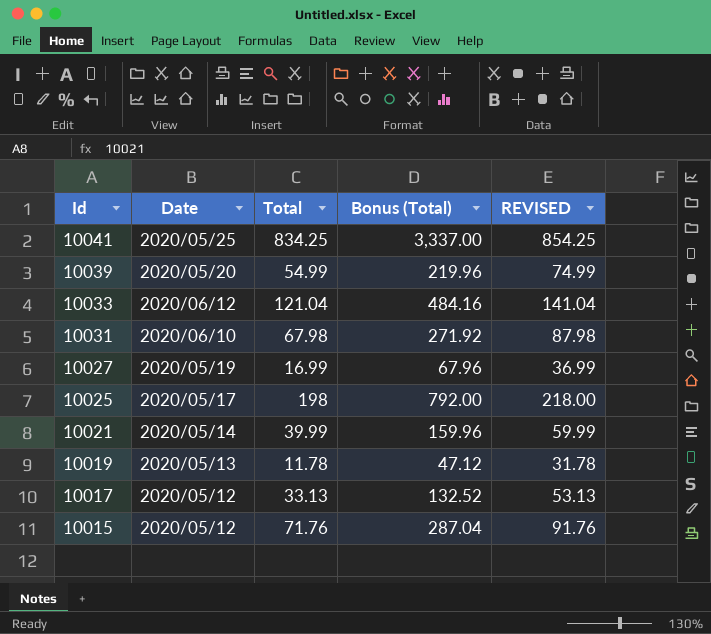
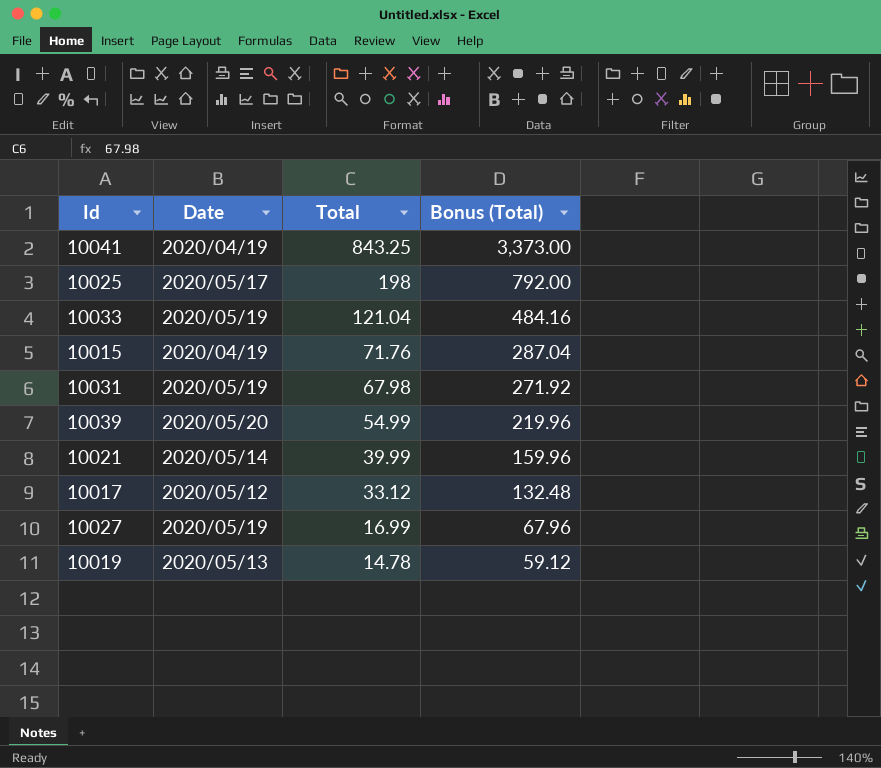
row order: Id descending -> Total descending
column REVISED | formula: [Total] + 20 -> none
10041 | Date: 2020/05/25 -> 2020/04/19
10041 | Total: 834.25 -> 843.25
10041 | Bonus (Total): 3,337.00 -> 3,373.00
10033 | Date: 2020/06/12 -> 2020/05/19
10015 | Date: 2020/05/12 -> 2020/04/19
10031 | Date: 2020/06/10 -> 2020/05/19
10017 | Total: 33.13 -> 33.12
10017 | Bonus (Total): 132.52 -> 132.48
10019 | Total: 11.78 -> 14.78
10019 | Bonus (Total): 47.12 -> 59.12

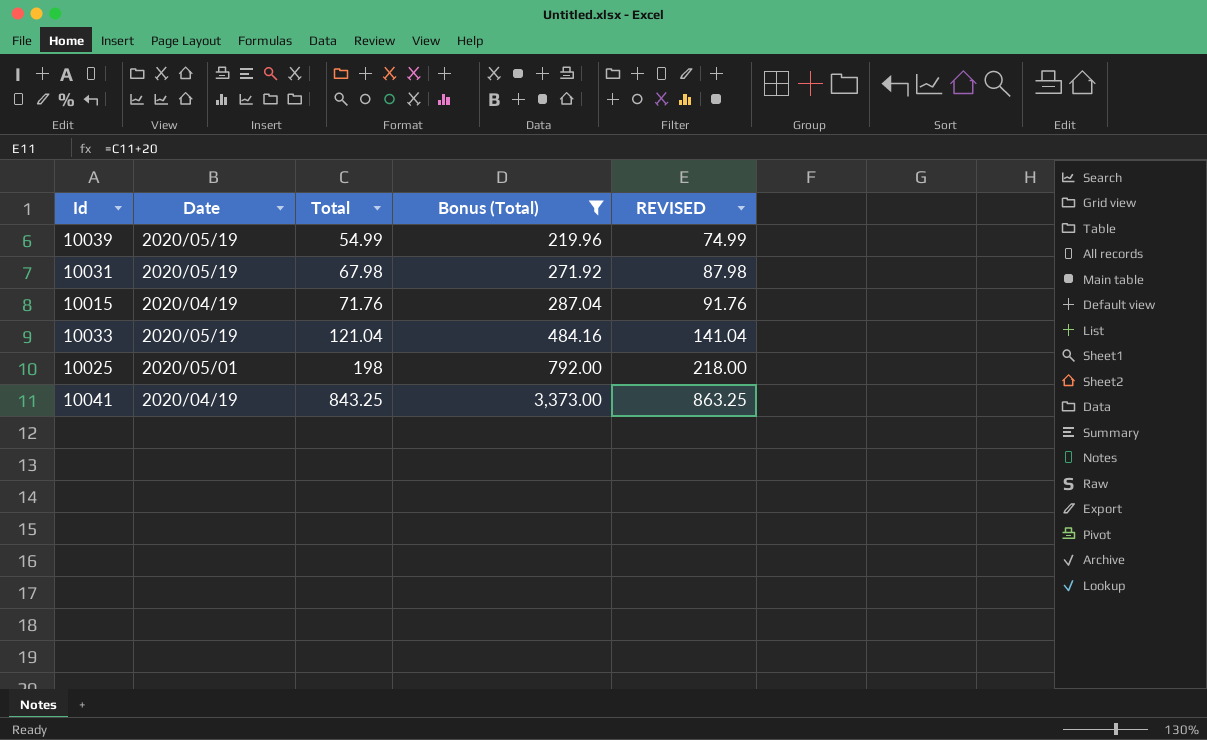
filter: none -> Bonus (Total) >= 219.96
row order: Total descending -> Total ascending
column REVISED | formula: none -> [Total] + 20
10039 | Date: 2020/05/20 -> 2020/05/19
10025 | Date: 2020/05/17 -> 2020/05/01

